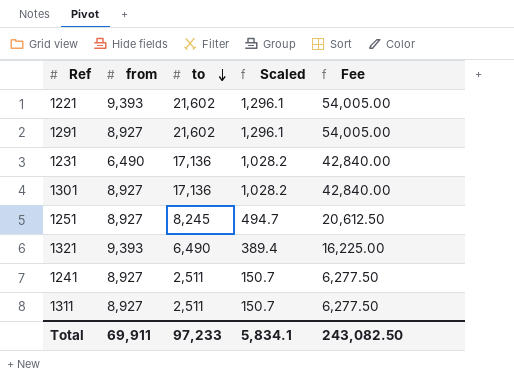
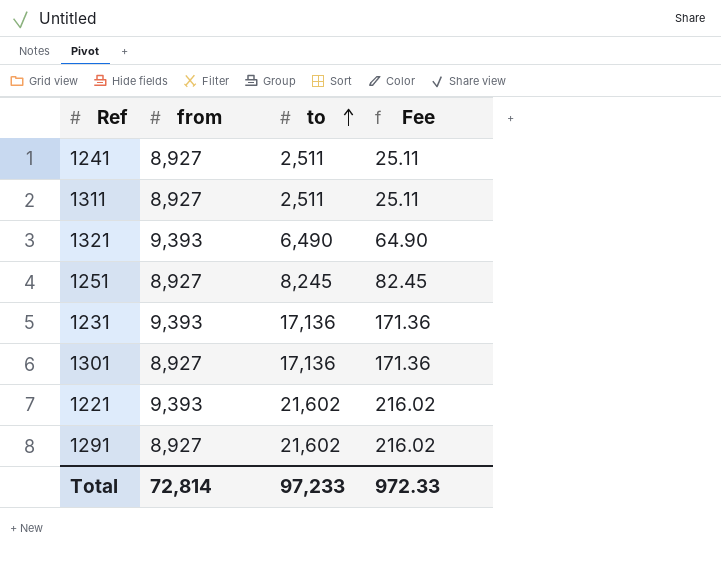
row order: to descending -> to ascending
column Scaled | formula: [to] * 0.06 -> none
column Fee | formula: [to] * 2.5 -> [to] * 0.01
1231 | from: 6,490 -> 9,393
Total | from: 69,911 -> 72,814
Total | Fee: 243,082.50 -> 972.33

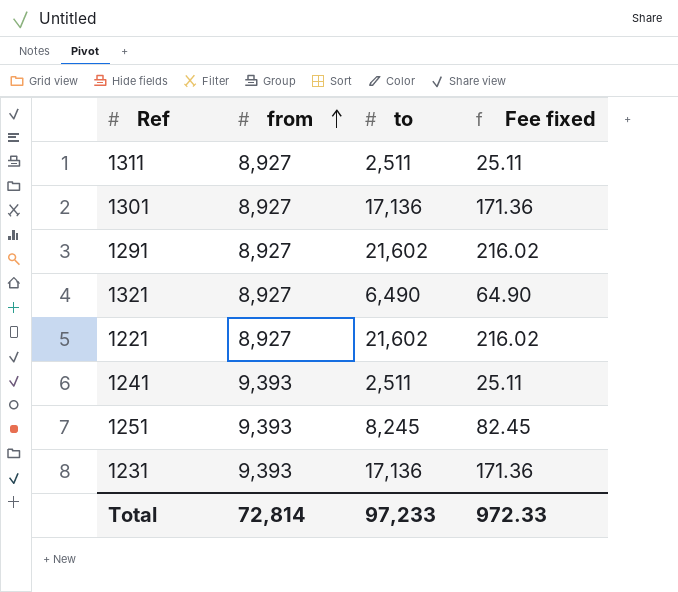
row order: to ascending -> from ascending
column name: Fee -> Fee fixed
1321 | from: 9,393 -> 8,927
1221 | from: 9,393 -> 8,927
1241 | from: 8,927 -> 9,393
1251 | from: 8,927 -> 9,393

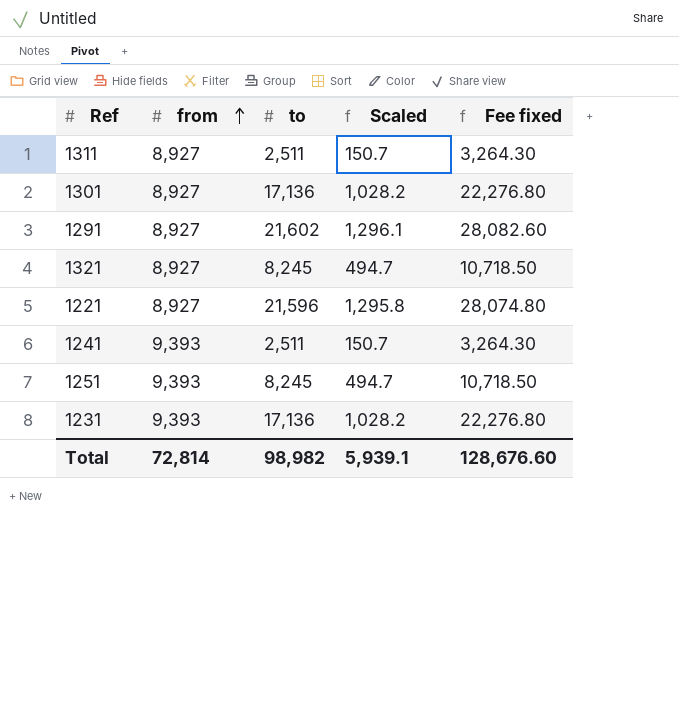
column Scaled | formula: none -> [to] * 0.06
column Fee fixed | formula: [to] * 0.01 -> [to] * 1.3
1321 | to: 6,490 -> 8,245
1221 | to: 21,602 -> 21,596
Total | to: 97,233 -> 98,982
Total | Fee fixed: 972.33 -> 128,676.60

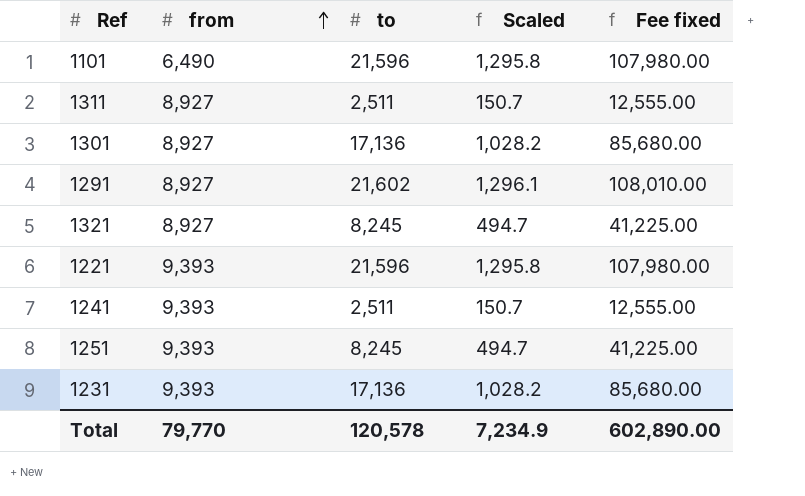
column Fee fixed | formula: [to] * 1.3 -> [to] * 5
row 1101: none -> 6,490 | 21,596 | 1,295.8 | 107,980.00
1221 | from: 8,927 -> 9,393
Total | from: 72,814 -> 79,770
Total | to: 98,982 -> 120,578
Total | Scaled: 5,939.1 -> 7,234.9
Total | Fee fixed: 128,676.60 -> 602,890.00

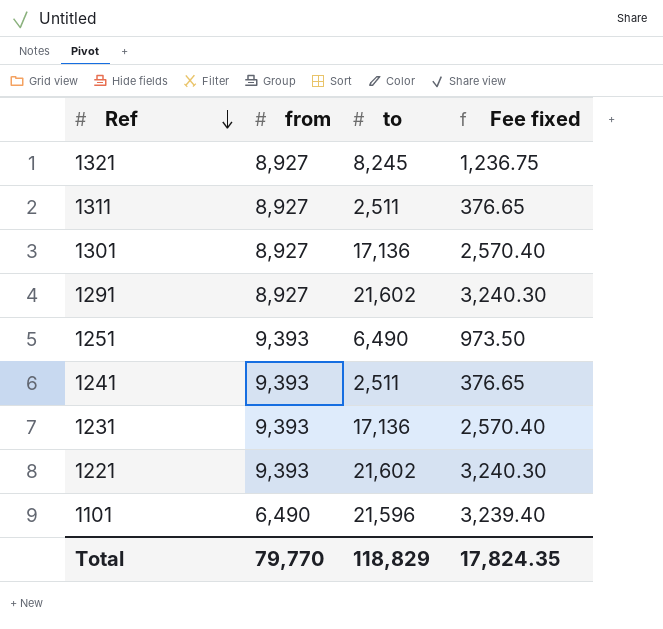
row order: from ascending -> Ref descending
column Scaled | formula: [to] * 0.06 -> none
column Fee fixed | formula: [to] * 5 -> [to] * 0.15
1251 | to: 8,245 -> 6,490
1221 | to: 21,596 -> 21,602
Total | to: 120,578 -> 118,829
Total | Fee fixed: 602,890.00 -> 17,824.35

